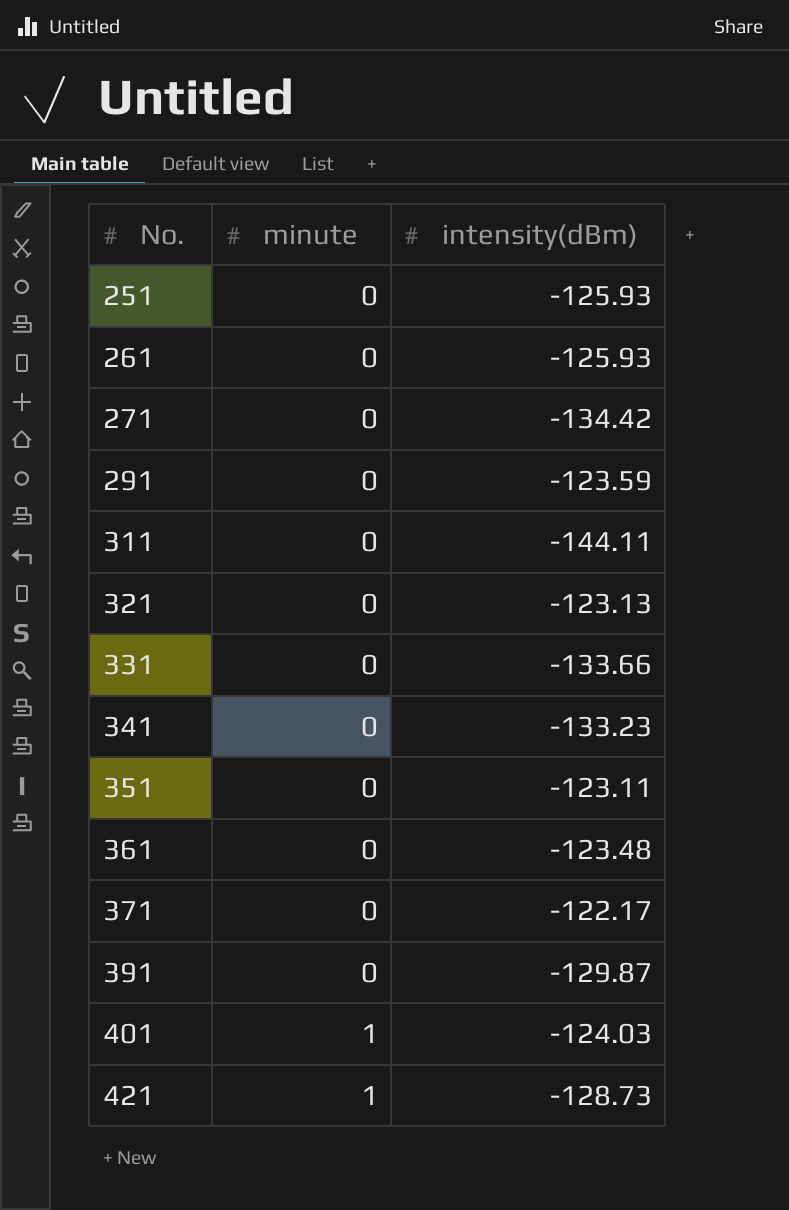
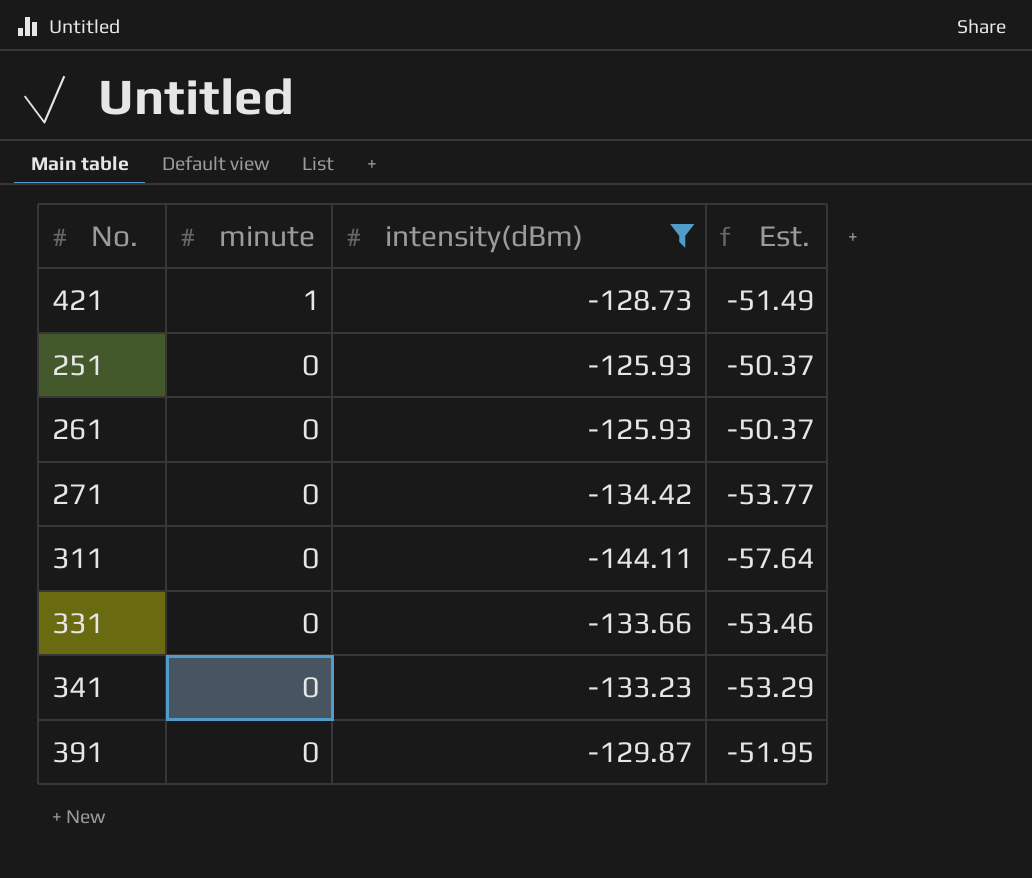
filter: none -> intensity(dBm) <= -125.93
row order: No. ascending -> minute descending
column Est. | formula: none -> [intensity(dBm)] * 0.4

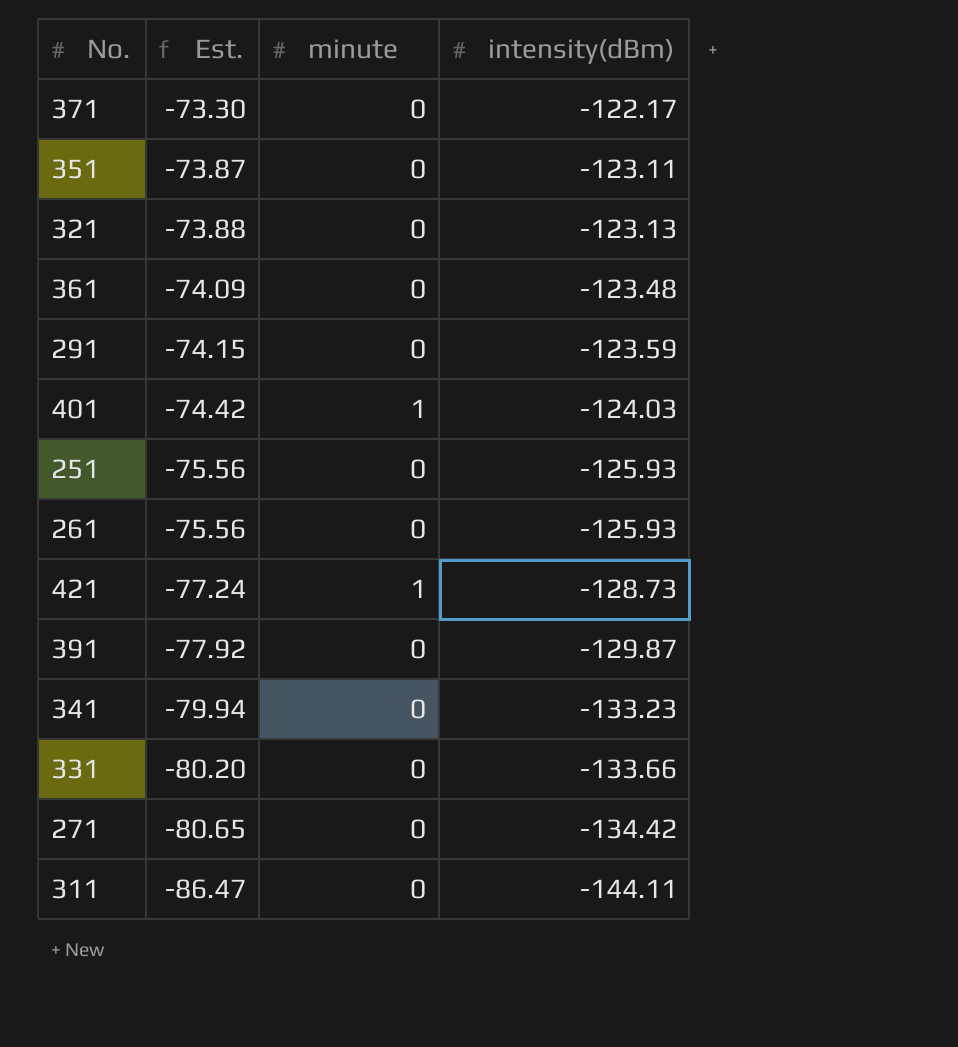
filter: intensity(dBm) <= -125.93 -> none
row order: minute descending -> Est. descending
column Est. | formula: [intensity(dBm)] * 0.4 -> [intensity(dBm)] * 0.6
column Est. | position: 4 -> 2

